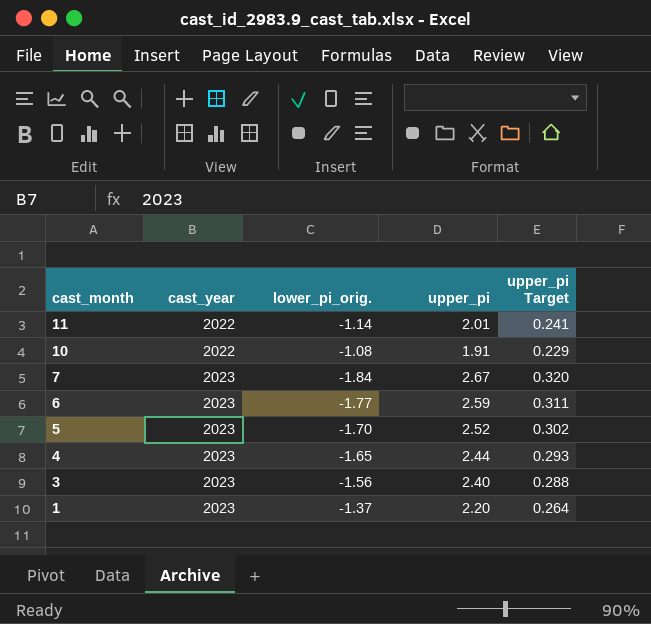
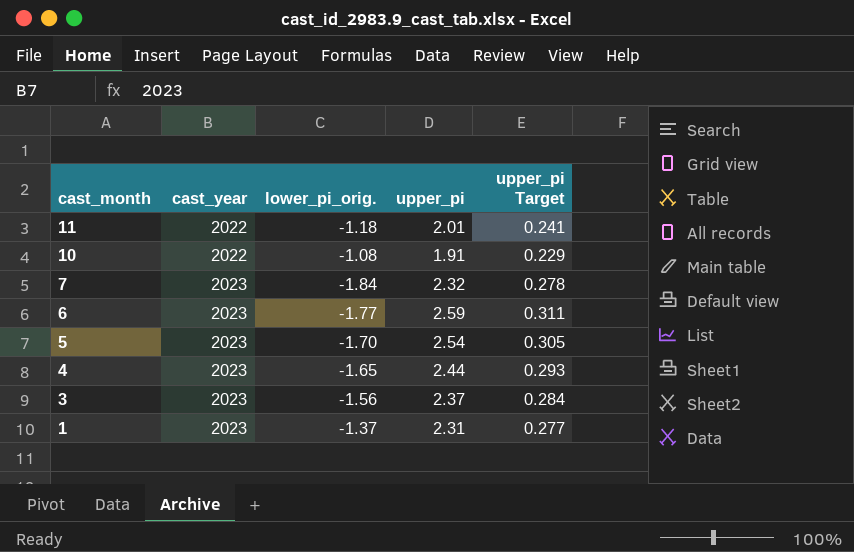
11 | lower_pi_orig.: -1.14 -> -1.18
7 | upper_pi: 2.67 -> 2.32
7 | upper_pi Target: 0.320 -> 0.278
5 | upper_pi: 2.52 -> 2.54
5 | upper_pi Target: 0.302 -> 0.305
3 | upper_pi: 2.40 -> 2.37
3 | upper_pi Target: 0.288 -> 0.284
1 | upper_pi: 2.20 -> 2.31
1 | upper_pi Target: 0.264 -> 0.277

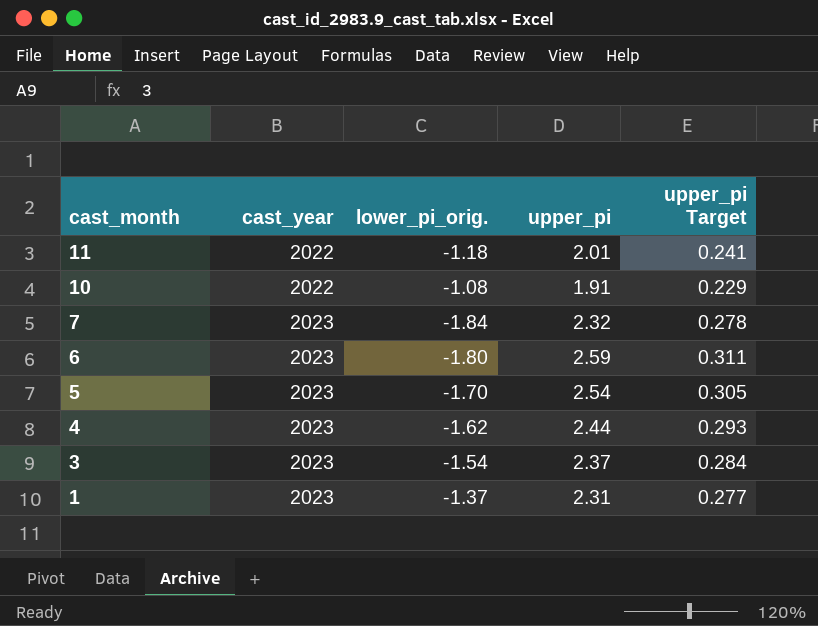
6 | lower_pi_orig.: -1.77 -> -1.80
4 | lower_pi_orig.: -1.65 -> -1.62
3 | lower_pi_orig.: -1.56 -> -1.54

